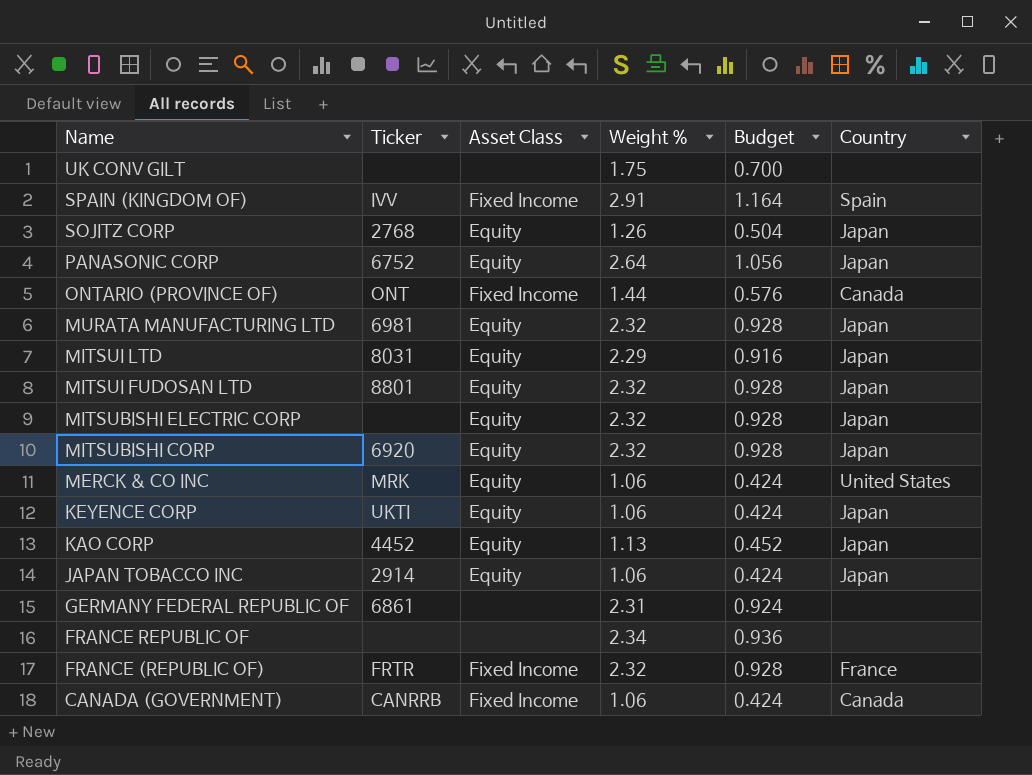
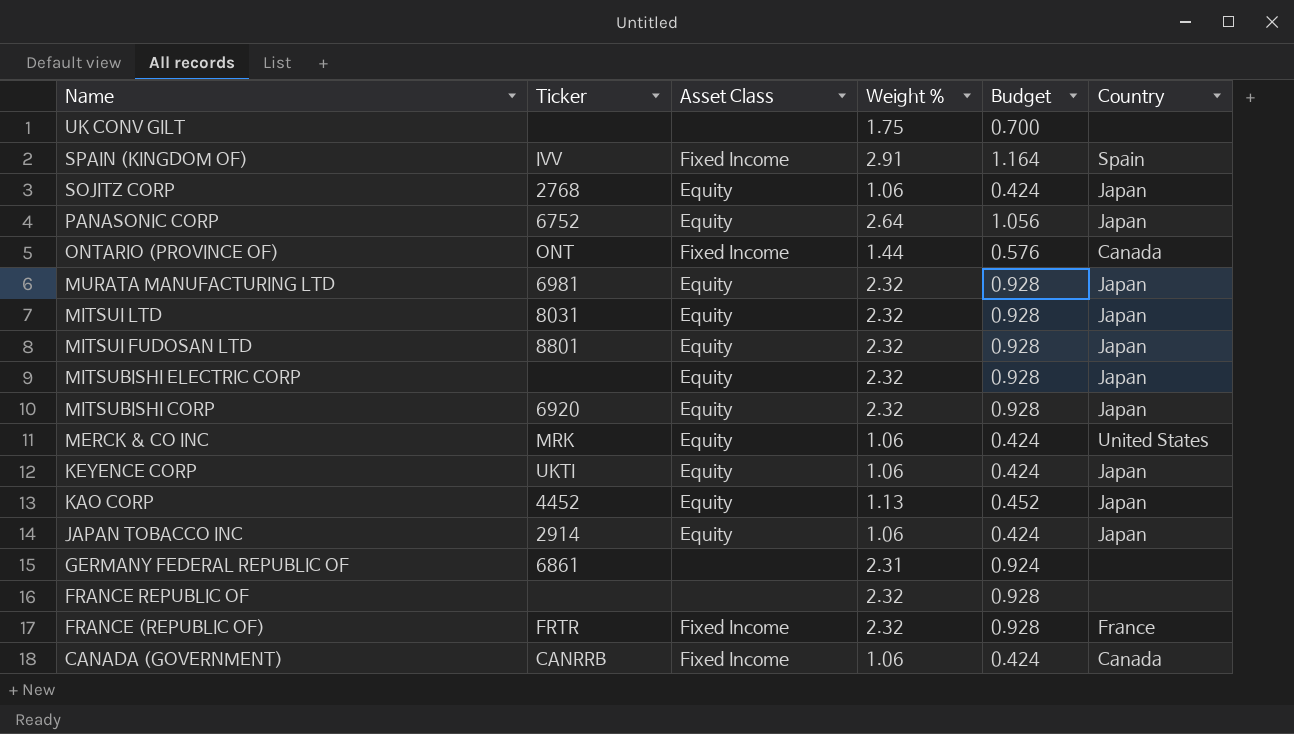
SOJITZ CORP | Weight %: 1.26 -> 1.06
SOJITZ CORP | Budget: 0.504 -> 0.424
MITSUI LTD | Weight %: 2.29 -> 2.32
MITSUI LTD | Budget: 0.916 -> 0.928
FRANCE REPUBLIC OF | Weight %: 2.34 -> 2.32
FRANCE REPUBLIC OF | Budget: 0.936 -> 0.928

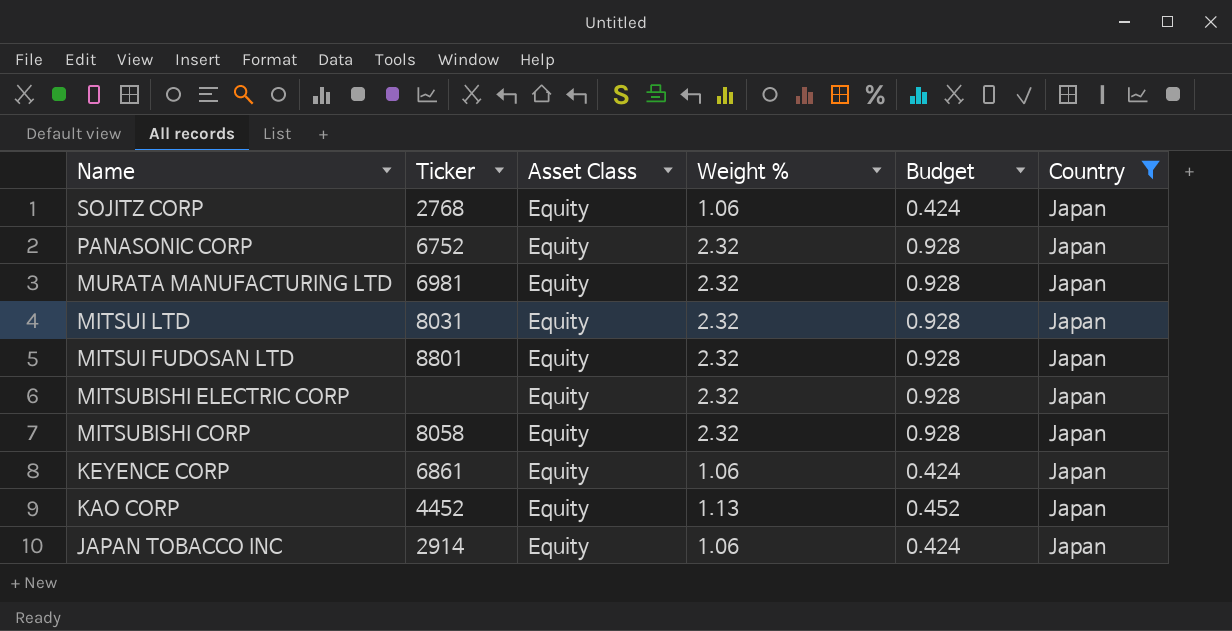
filter: none -> Country = Japan
PANASONIC CORP | Weight %: 2.64 -> 2.32
PANASONIC CORP | Budget: 1.056 -> 0.928
MITSUBISHI CORP | Ticker: 6920 -> 8058
KEYENCE CORP | Ticker: UKTI -> 6861

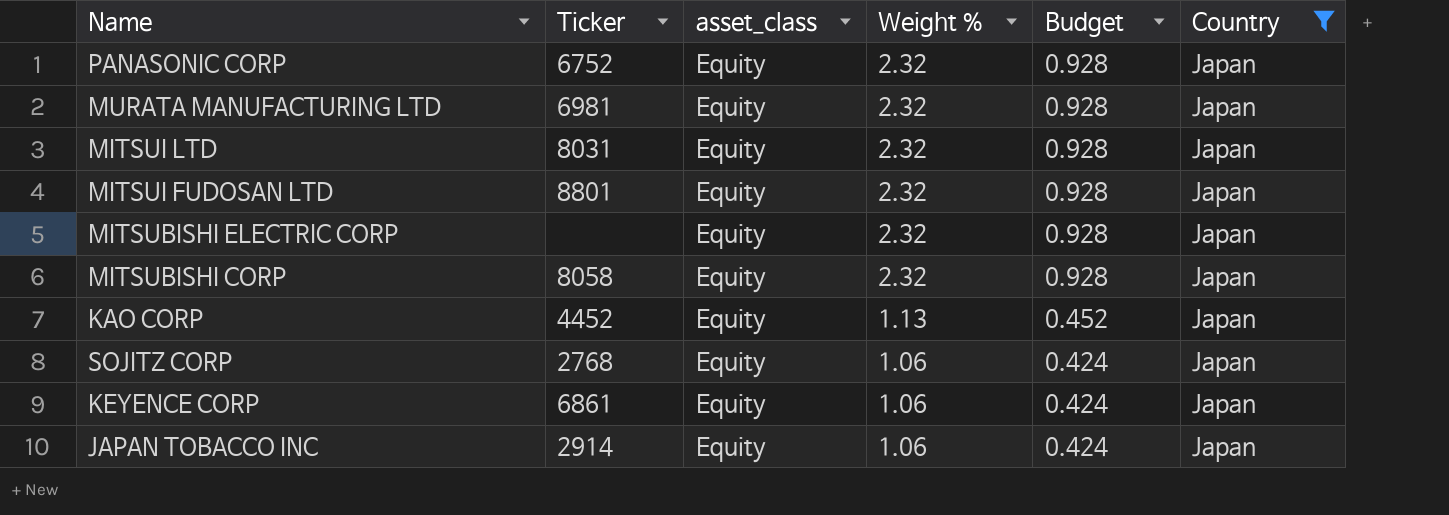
row order: Name descending -> Weight % descending
column name: Asset Class -> asset_class

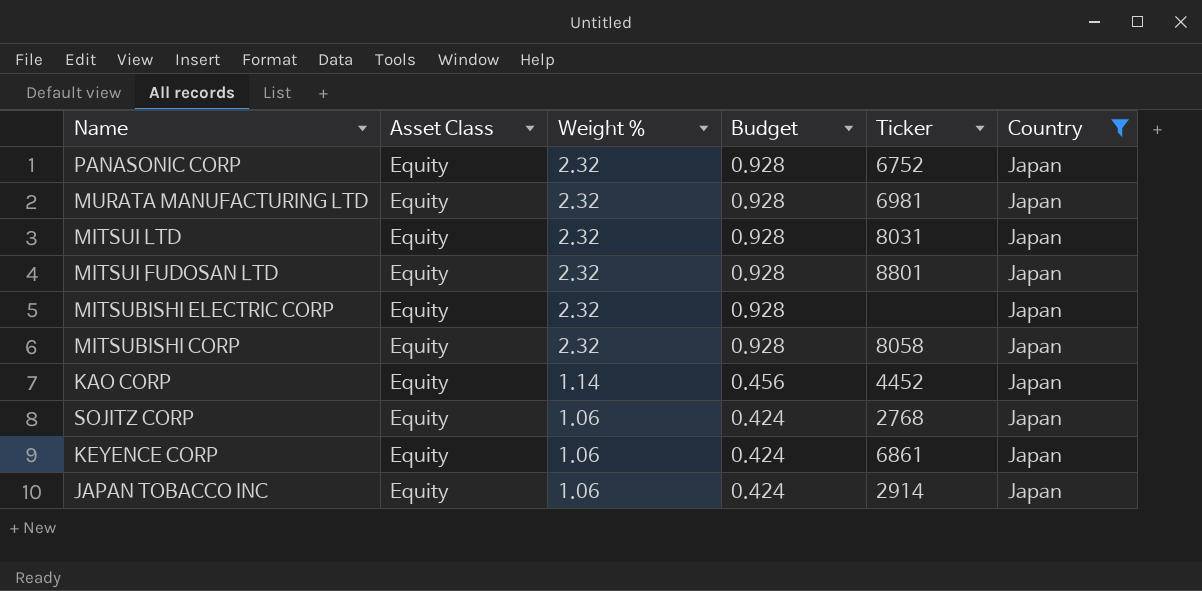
column name: asset_class -> Asset Class
column Ticker | position: 2 -> 5
KAO CORP | Weight %: 1.13 -> 1.14
KAO CORP | Budget: 0.452 -> 0.456

